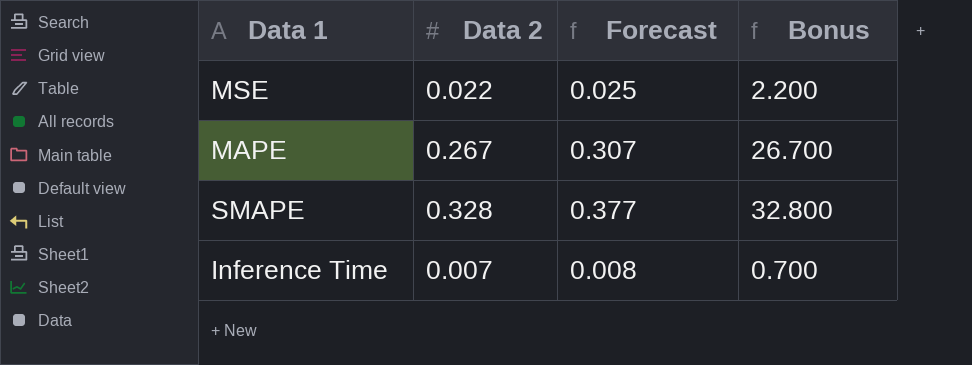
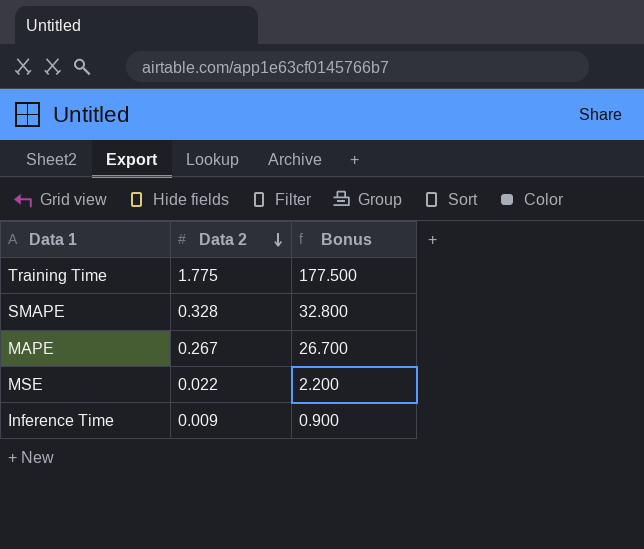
row order: none -> Data 2 descending
column Forecast | formula: [Data 2] * 1.15 -> none
row Training Time: none -> 1.775 | 177.500
Inference Time | Data 2: 0.007 -> 0.009
Inference Time | Bonus: 0.700 -> 0.900

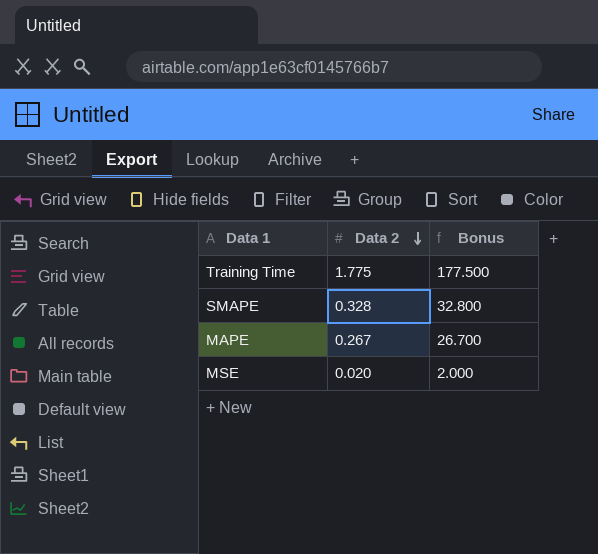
row Inference Time: 0.009 | 0.900 -> none
MSE | Data 2: 0.022 -> 0.020
MSE | Bonus: 2.200 -> 2.000

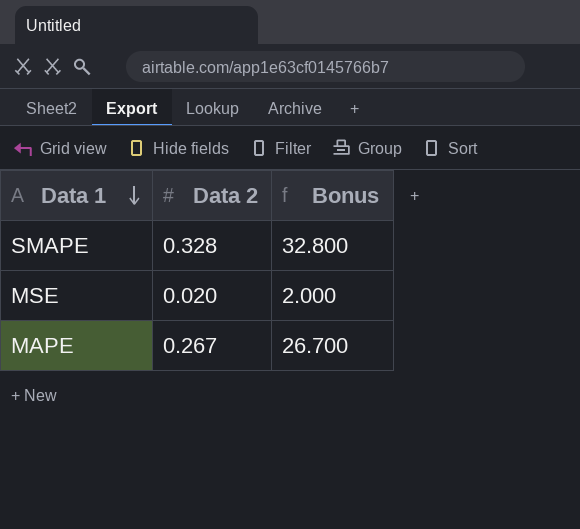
row order: Data 2 descending -> Data 1 descending
row Training Time: 1.775 | 177.500 -> none

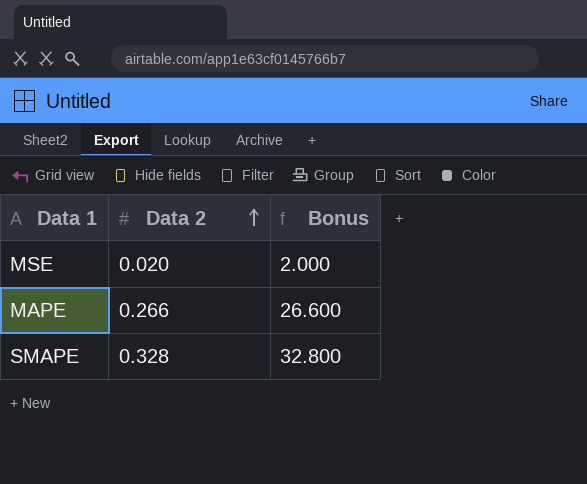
row order: Data 1 descending -> Data 2 ascending
MAPE | Data 2: 0.267 -> 0.266
MAPE | Bonus: 26.700 -> 26.600

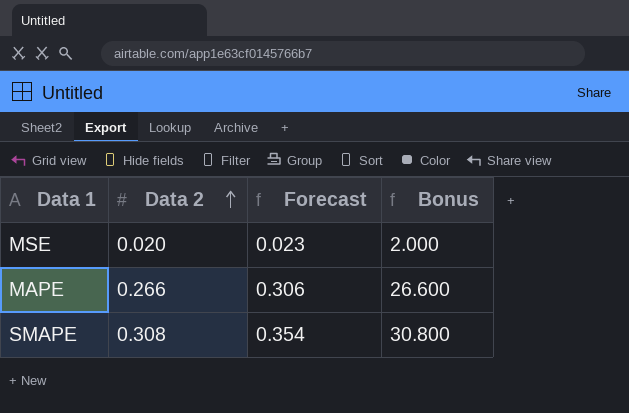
column Forecast | formula: none -> [Data 2] * 1.15
SMAPE | Data 2: 0.328 -> 0.308
SMAPE | Bonus: 32.800 -> 30.800

